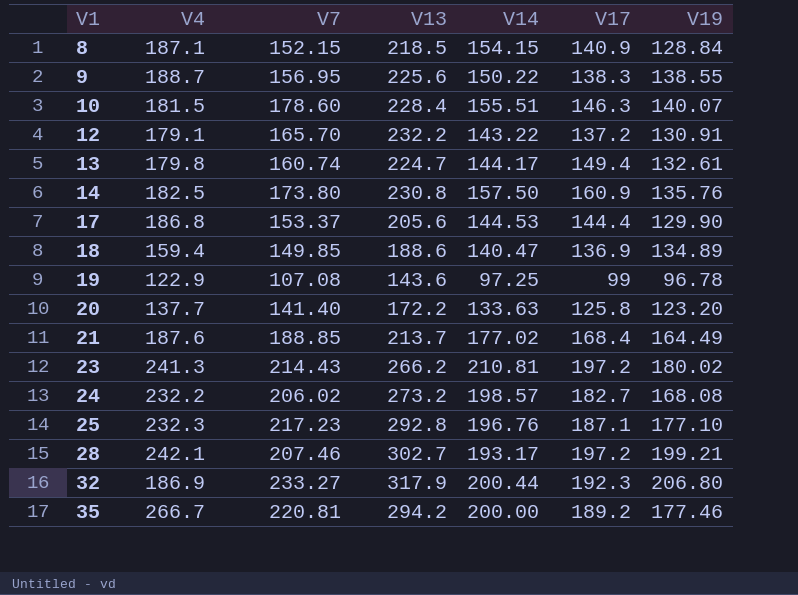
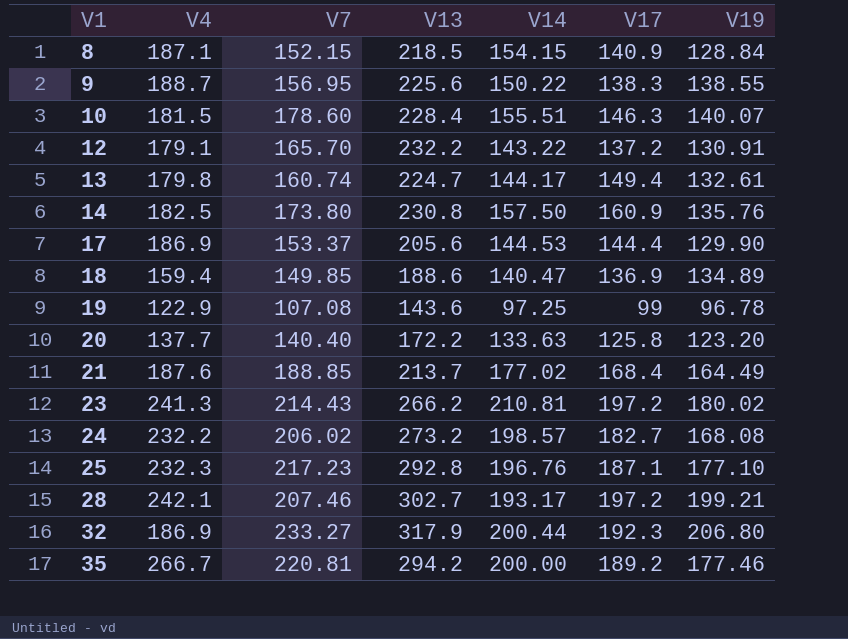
17 | V4: 186.8 -> 186.9
20 | V7: 141.40 -> 140.40

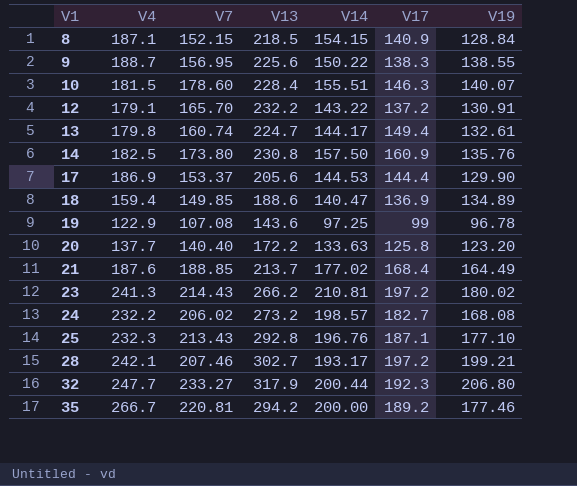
25 | V7: 217.23 -> 213.43
32 | V4: 186.9 -> 247.7

